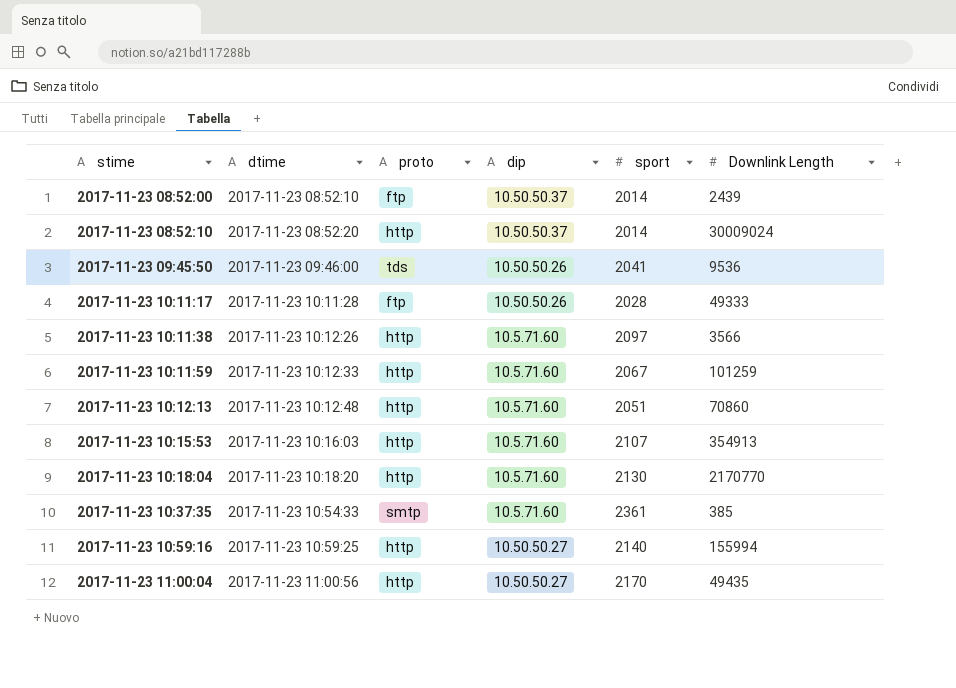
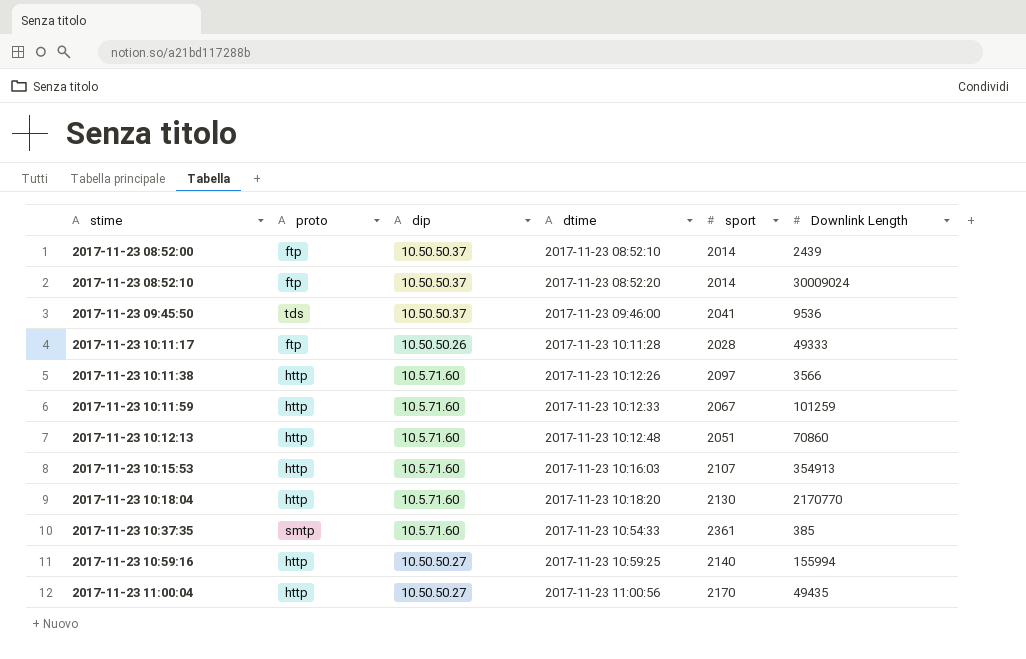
column dtime | position: 2 -> 4
2017-11-23 08:52:10 | proto: http -> ftp
2017-11-23 09:45:50 | dip: 10.50.50.26 -> 10.50.50.37

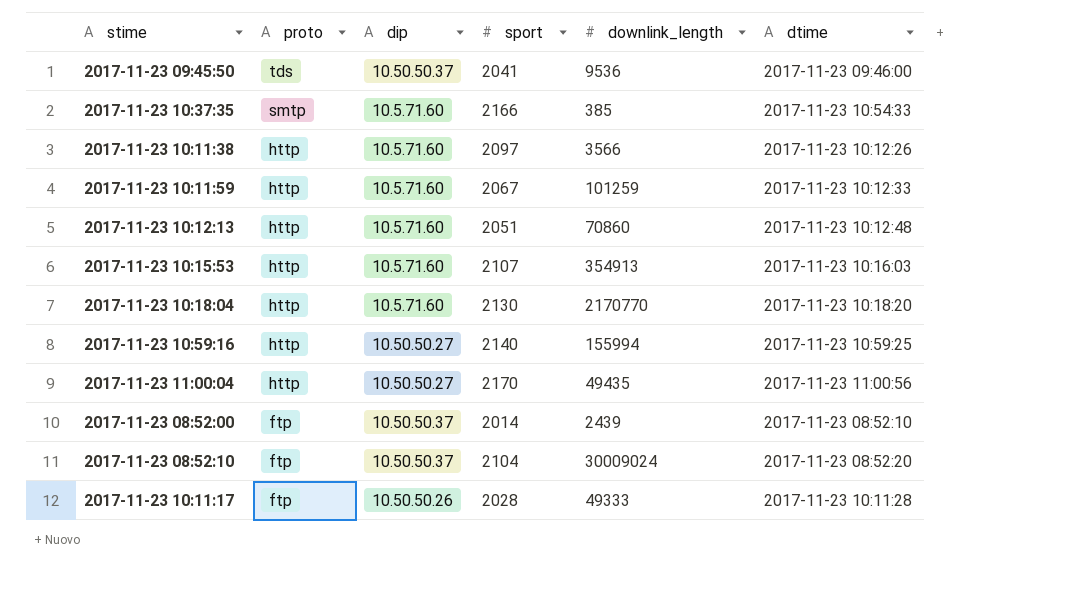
row order: stime ascending -> proto descending
column name: Downlink Length -> downlink_length
column dtime | position: 4 -> 6
2017-11-23 10:37:35 | sport: 2361 -> 2166
2017-11-23 08:52:10 | sport: 2014 -> 2104

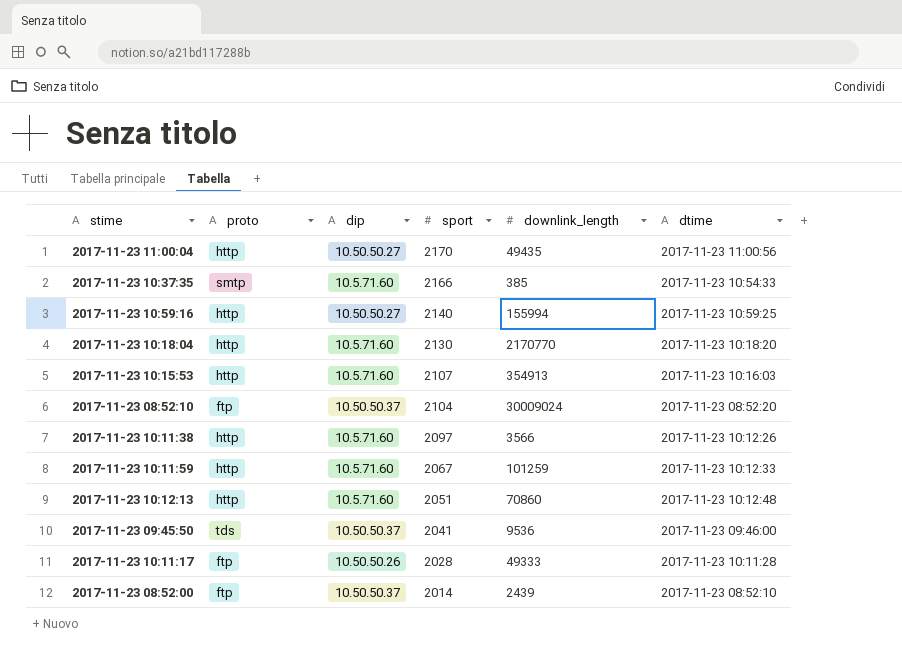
row order: proto descending -> sport descending

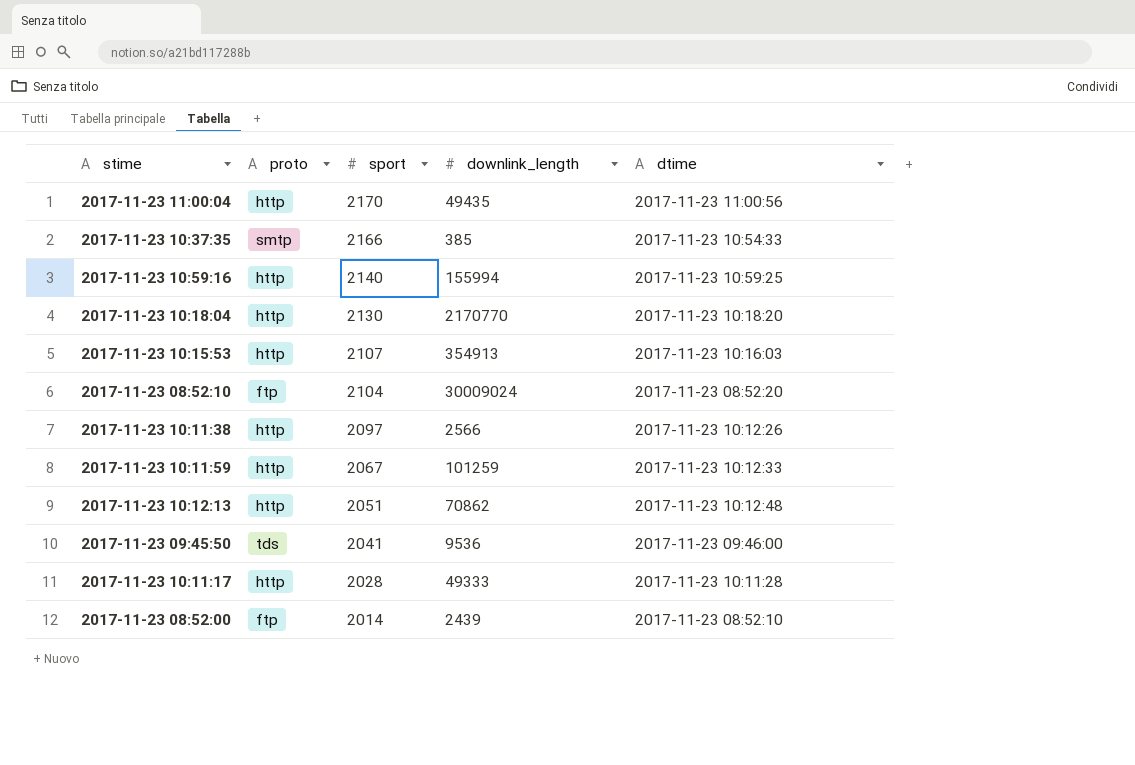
column dip | position: 3 -> none
2017-11-23 10:11:38 | downlink_length: 3566 -> 2566
2017-11-23 10:12:13 | downlink_length: 70860 -> 70862
2017-11-23 10:11:17 | proto: ftp -> http

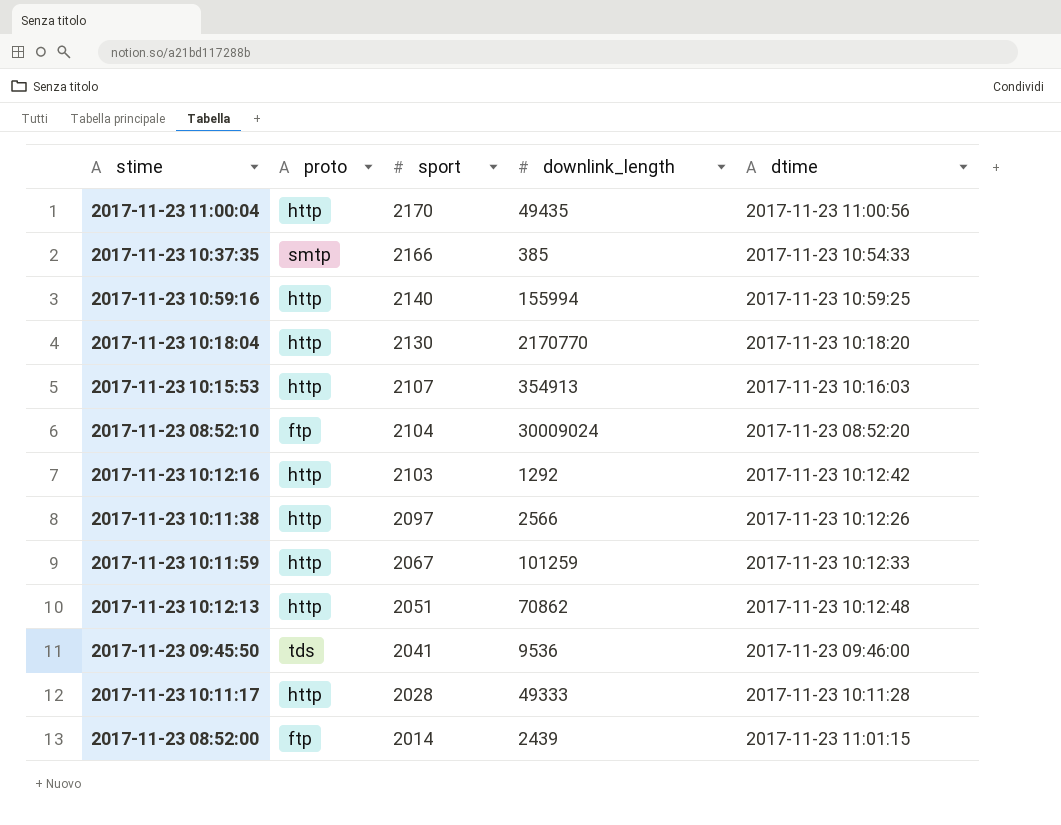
row 2017-11-23 10:12:16: none -> http | 2103 | 1292 | 2017-11-23 10:12:42
2017-11-23 08:52:00 | dtime: 2017-11-23 08:52:10 -> 2017-11-23 11:01:15

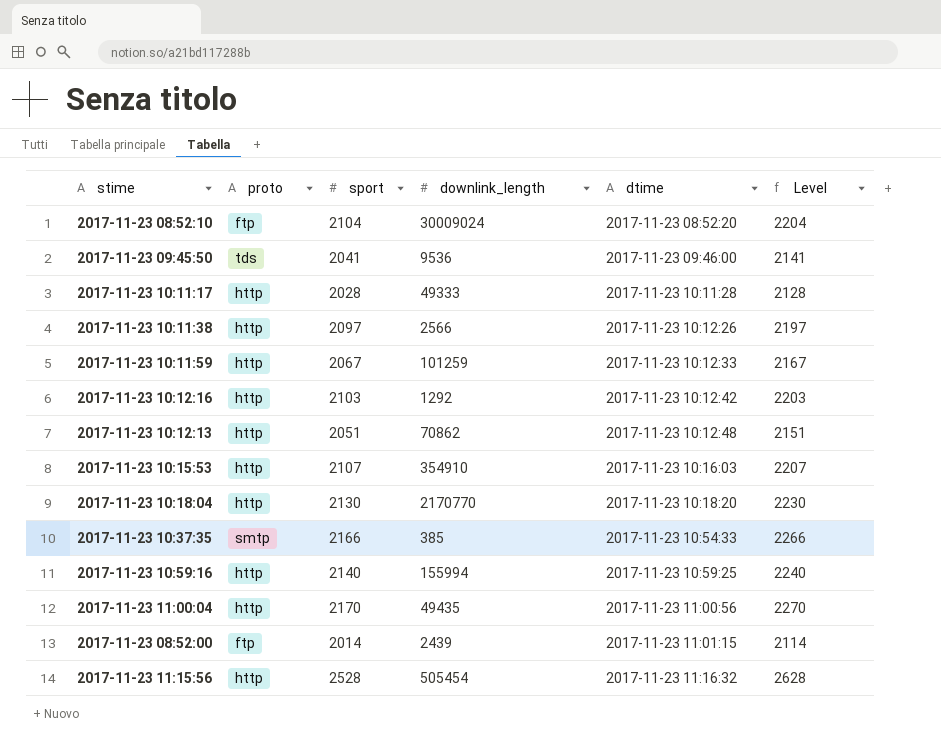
row order: sport descending -> dtime ascending
column Level | formula: none -> [sport] + 100
2017-11-23 10:15:53 | downlink_length: 354913 -> 354910
row 2017-11-23 11:15:56: none -> http | 2528 | 505454 | 2017-11-23 11:16:32 | 2628

